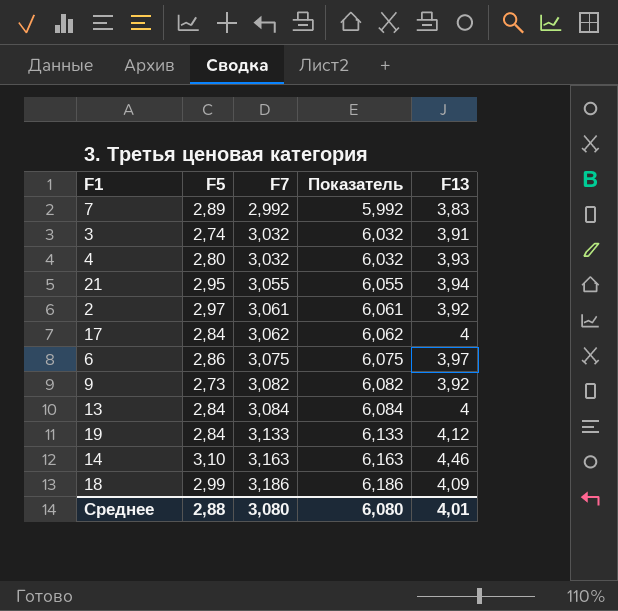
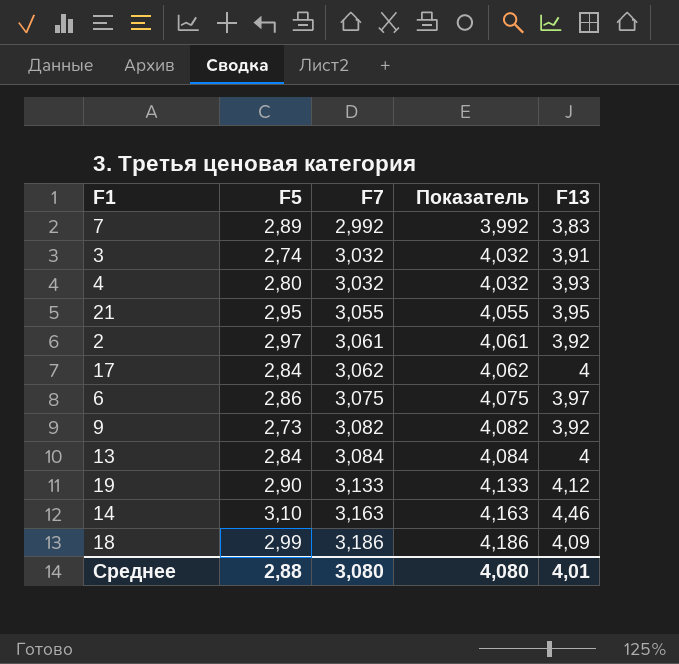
column Показатель | formula: [F7] + 3 -> [F7] + 1
21 | F13: 3,94 -> 3,95
19 | F5: 2,84 -> 2,90
Среднее | Показатель: 6,080 -> 4,080

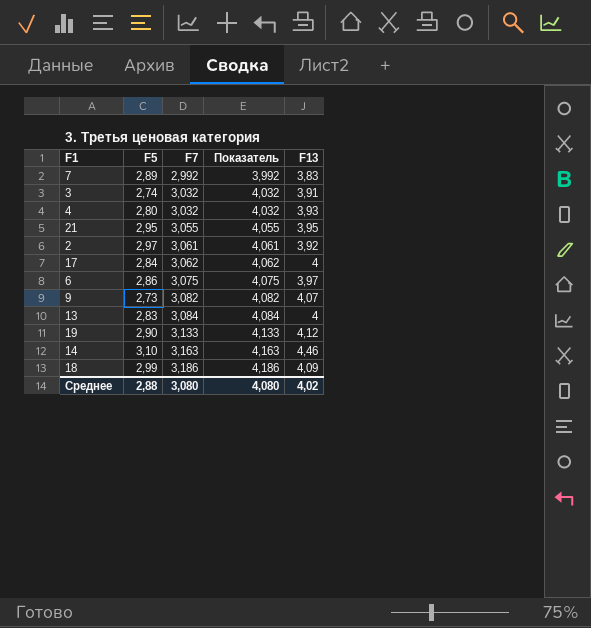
9 | F13: 3,92 -> 4,07
13 | F5: 2,84 -> 2,83
Среднее | F13: 4,01 -> 4,02

